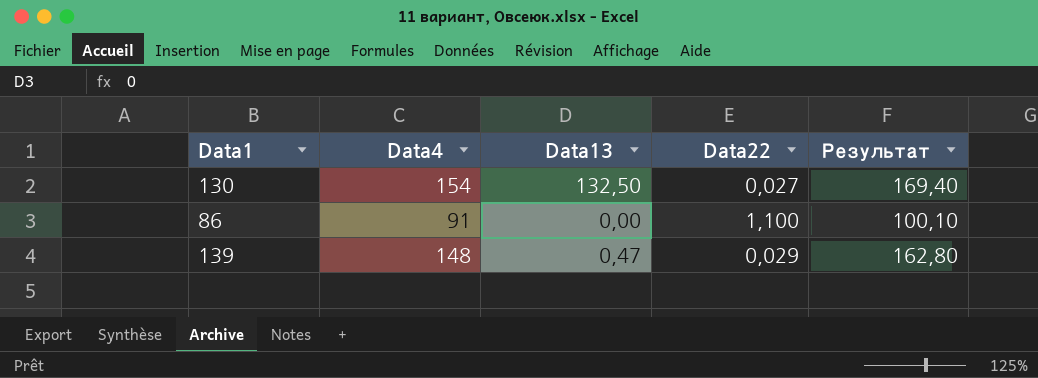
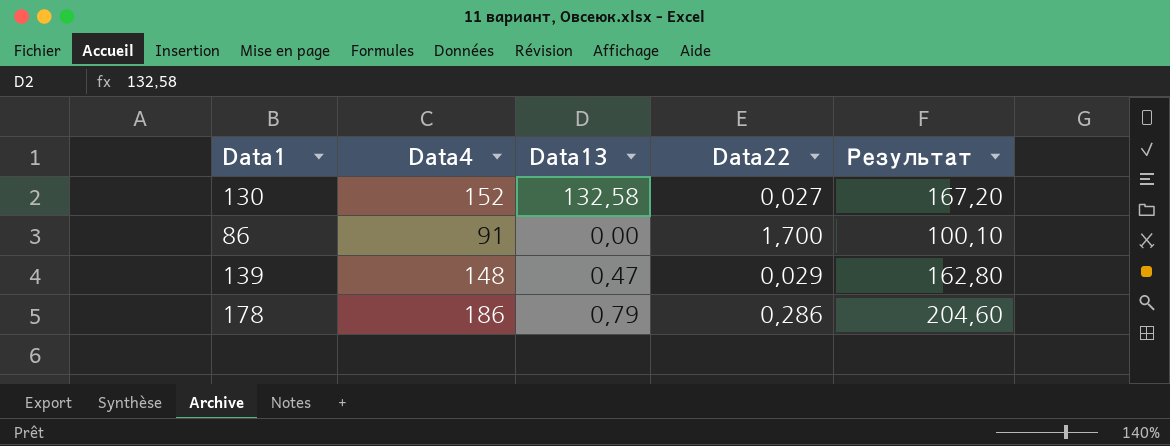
130 | Data4: 154 -> 152
130 | Data13: 132,50 -> 132,58
130 | Результат: 169,40 -> 167,20
86 | Data22: 1,100 -> 1,700
row 178: none -> 186 | 0,79 | 0,286 | 204,60

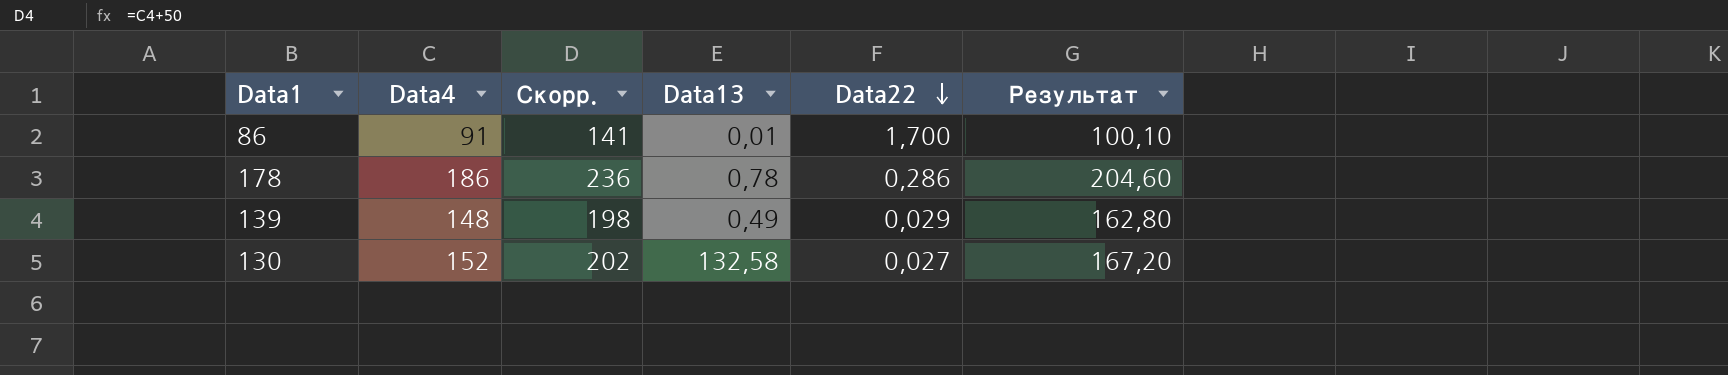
row order: none -> Data22 descending
column Скорр. | formula: none -> [Data4] + 50
86 | Data13: 0,00 -> 0,01
178 | Data13: 0,79 -> 0,78
139 | Data13: 0,47 -> 0,49

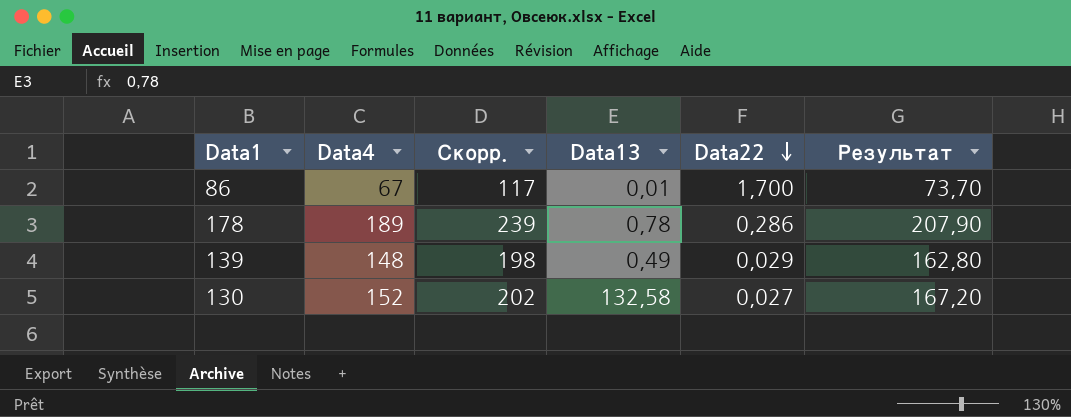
86 | Data4: 91 -> 67
86 | Скорр.: 141 -> 117
86 | Результат: 100,10 -> 73,70
178 | Data4: 186 -> 189
178 | Скорр.: 236 -> 239
178 | Результат: 204,60 -> 207,90

